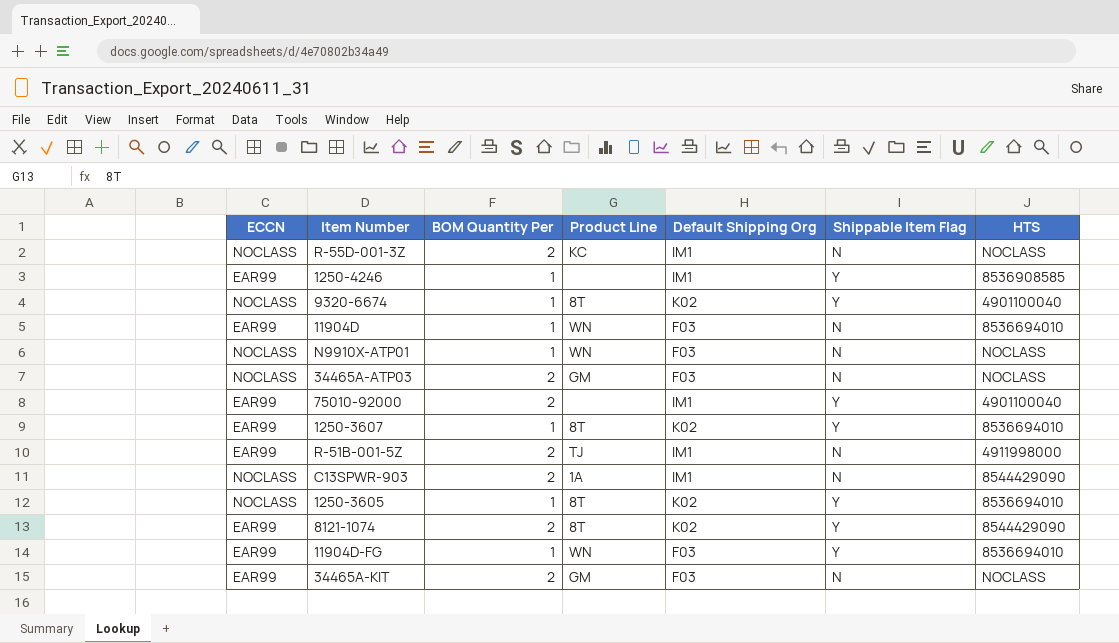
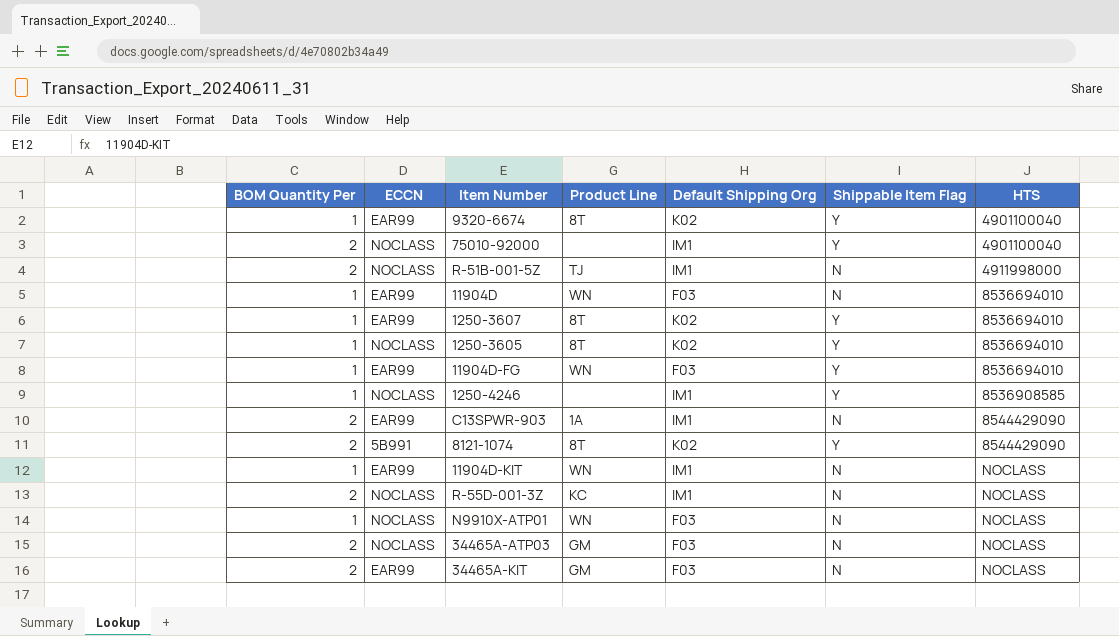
row order: none -> HTS ascending
column BOM Quantity Per | position: 3 -> 1
9320-6674 | ECCN: NOCLASS -> EAR99
75010-92000 | ECCN: EAR99 -> NOCLASS
R-51B-001-5Z | ECCN: EAR99 -> NOCLASS
1250-4246 | ECCN: EAR99 -> NOCLASS
C13SPWR-903 | ECCN: NOCLASS -> EAR99
8121-1074 | ECCN: EAR99 -> 5B991
row 11904D-KIT: none -> 1 | EAR99 | WN | IM1 | N | NOCLASS

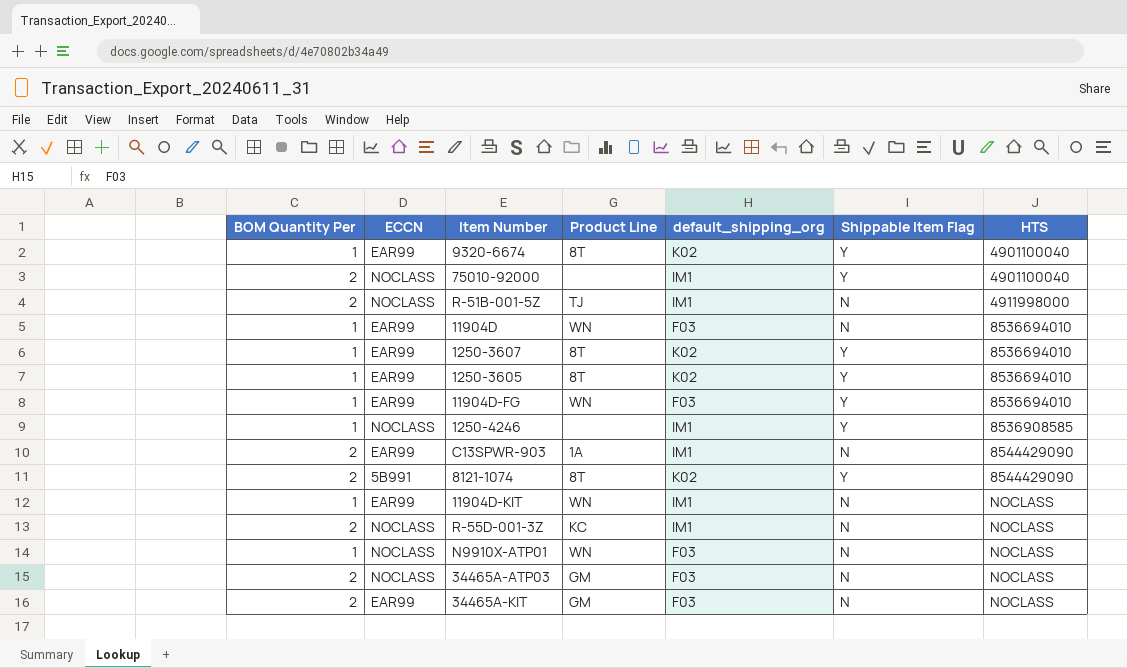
column name: Default Shipping Org -> default_shipping_org
1250-3605 | ECCN: NOCLASS -> EAR99

